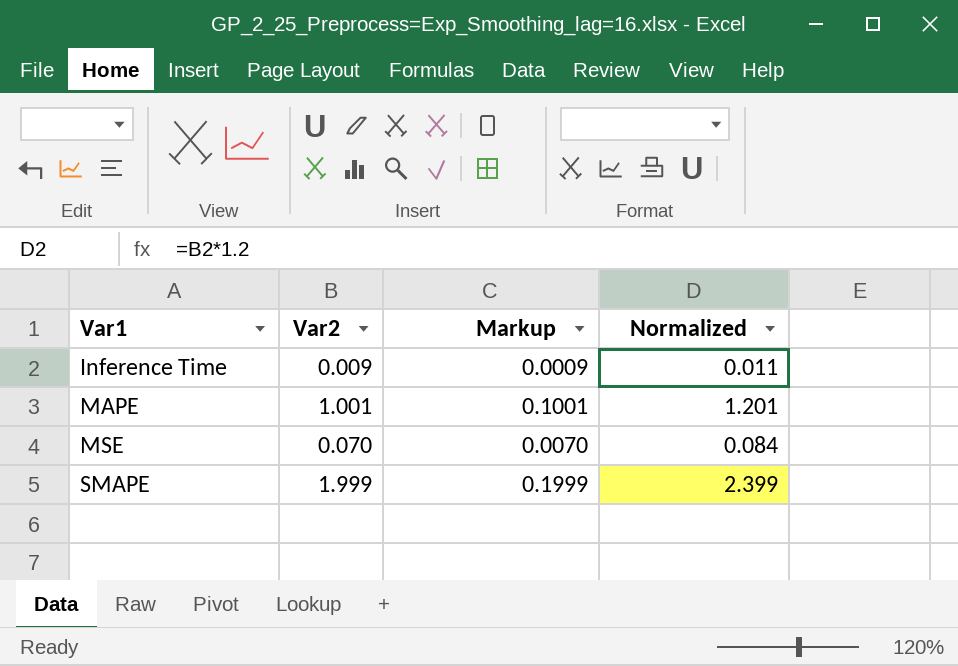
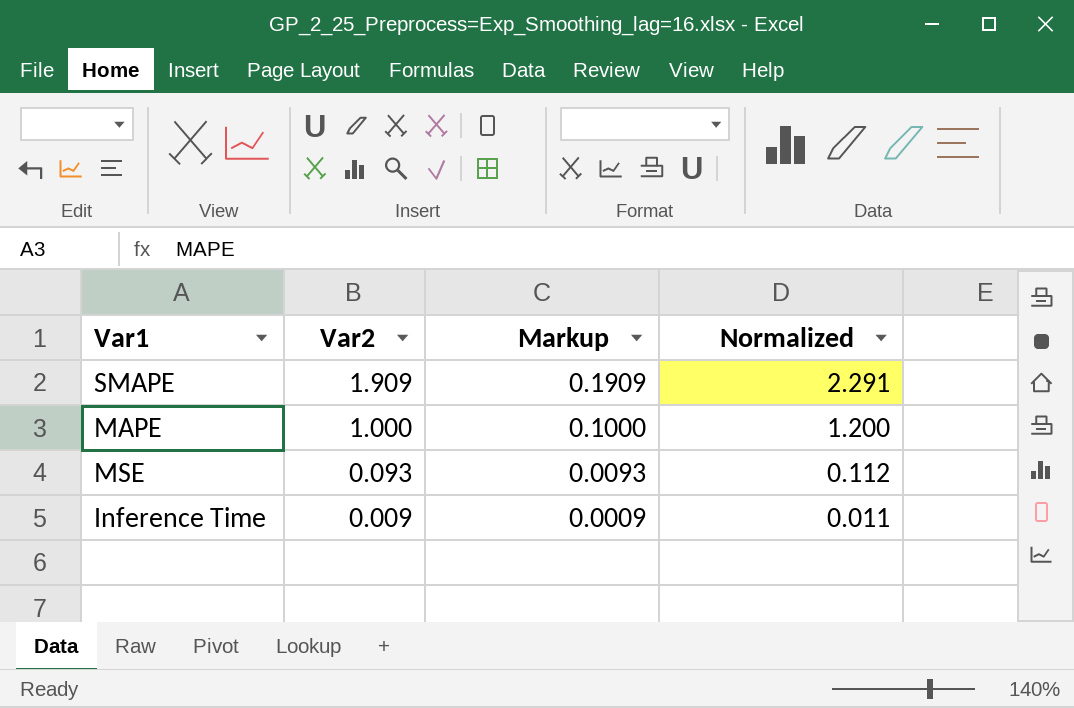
row order: Var1 ascending -> Var2 descending
SMAPE | Var2: 1.999 -> 1.909
SMAPE | Markup: 0.1999 -> 0.1909
SMAPE | Normalized: 2.399 -> 2.291
MAPE | Var2: 1.001 -> 1.000
MAPE | Markup: 0.1001 -> 0.1000
MAPE | Normalized: 1.201 -> 1.200
MSE | Var2: 0.070 -> 0.093
MSE | Markup: 0.0070 -> 0.0093
MSE | Normalized: 0.084 -> 0.112

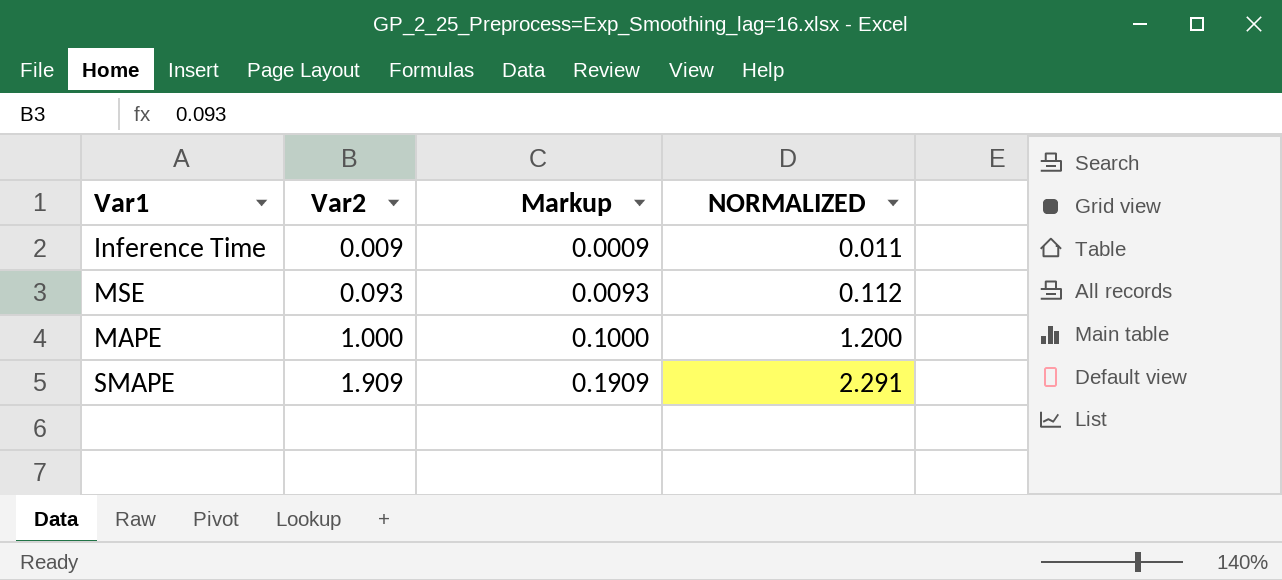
row order: Var2 descending -> Var2 ascending
column name: Normalized -> NORMALIZED

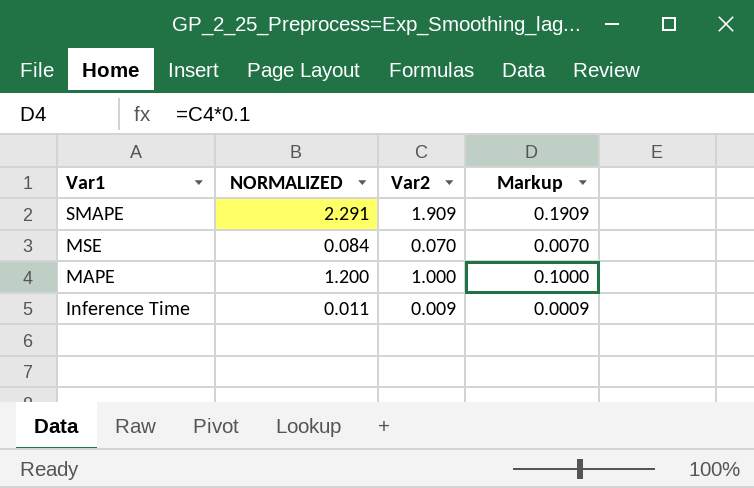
row order: Var2 ascending -> Var1 descending
column NORMALIZED | position: 4 -> 2
MSE | NORMALIZED: 0.112 -> 0.084
MSE | Var2: 0.093 -> 0.070
MSE | Markup: 0.0093 -> 0.0070

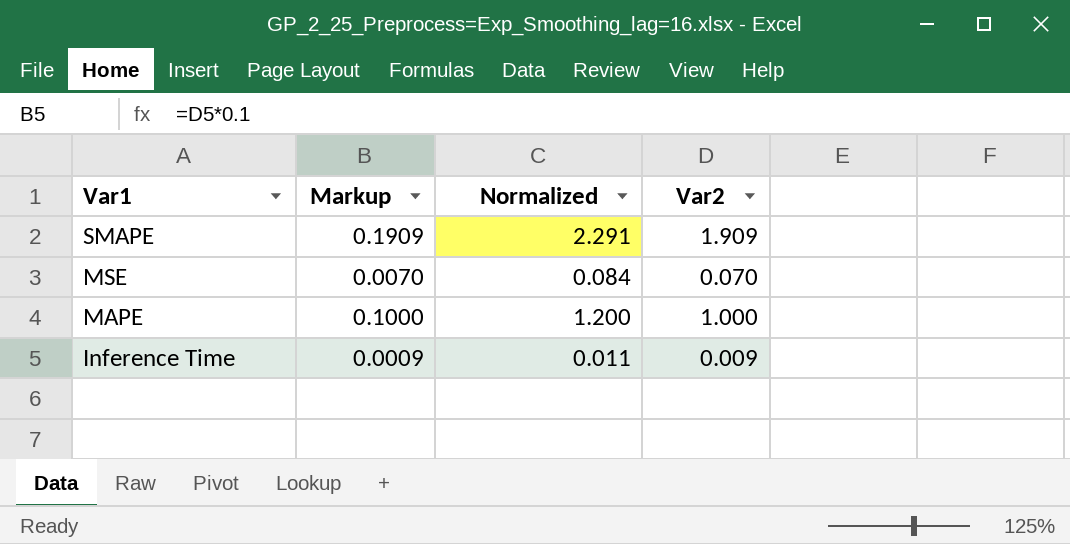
column Markup | position: 4 -> 2
column name: NORMALIZED -> Normalized

